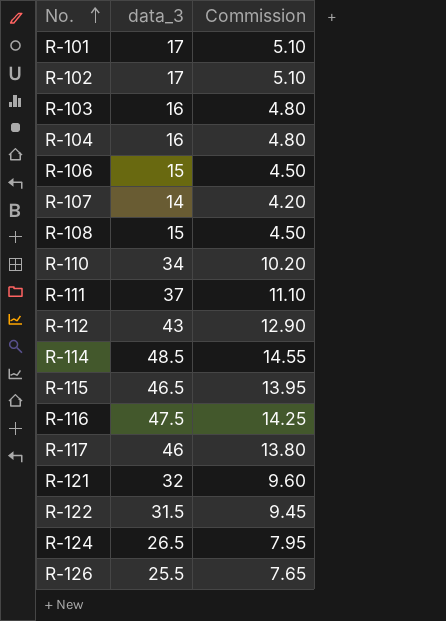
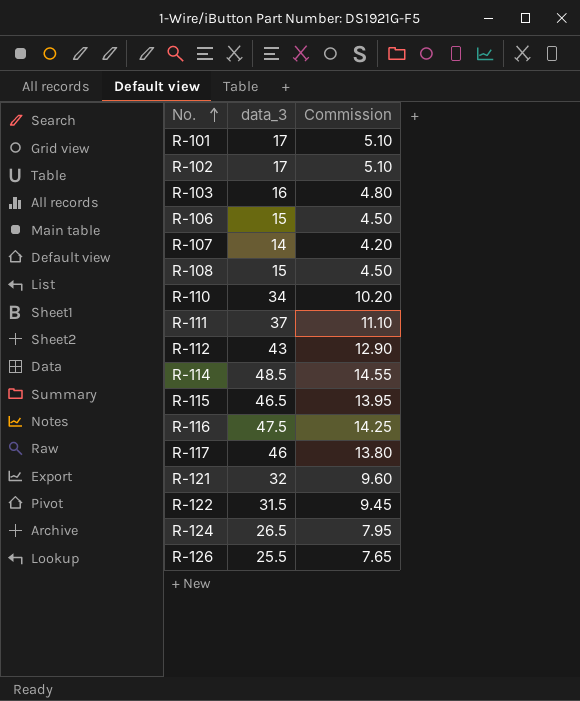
row R-104: 16 | 4.80 -> none

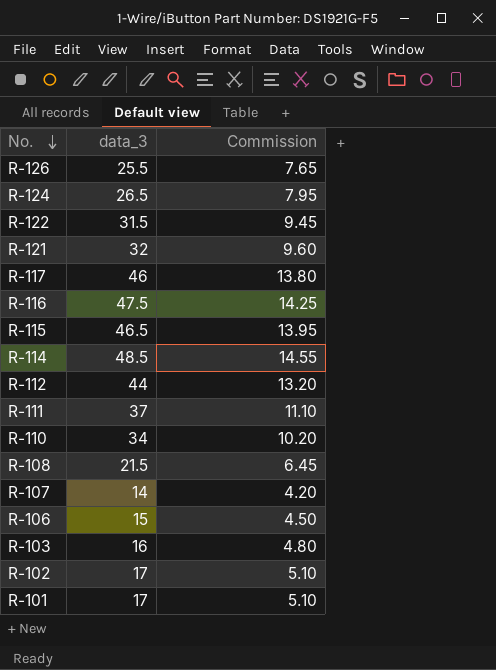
row order: No. ascending -> No. descending
R-112 | data_3: 43 -> 44
R-112 | Commission: 12.90 -> 13.20
R-108 | data_3: 15 -> 21.5
R-108 | Commission: 4.50 -> 6.45

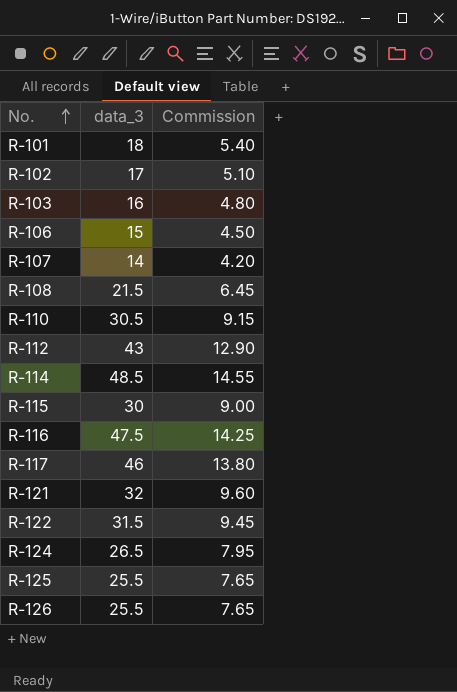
row order: No. descending -> No. ascending
row R-111: 37 | 11.10 -> none
R-101 | data_3: 17 -> 18
R-101 | Commission: 5.10 -> 5.40
R-110 | data_3: 34 -> 30.5
R-110 | Commission: 10.20 -> 9.15
R-112 | data_3: 44 -> 43
R-112 | Commission: 13.20 -> 12.90
R-115 | data_3: 46.5 -> 30
R-115 | Commission: 13.95 -> 9.00
row R-125: none -> 25.5 | 7.65

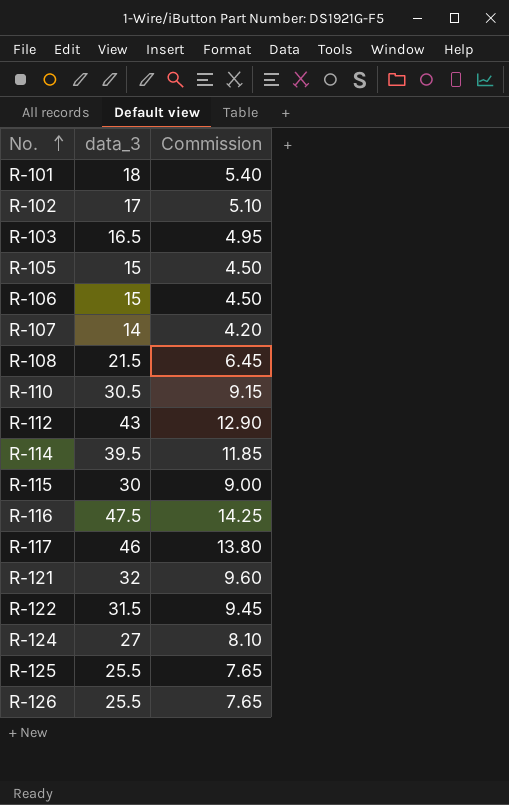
R-103 | data_3: 16 -> 16.5
R-103 | Commission: 4.80 -> 4.95
row R-105: none -> 15 | 4.50
R-114 | data_3: 48.5 -> 39.5
R-114 | Commission: 14.55 -> 11.85
R-124 | data_3: 26.5 -> 27
R-124 | Commission: 7.95 -> 8.10

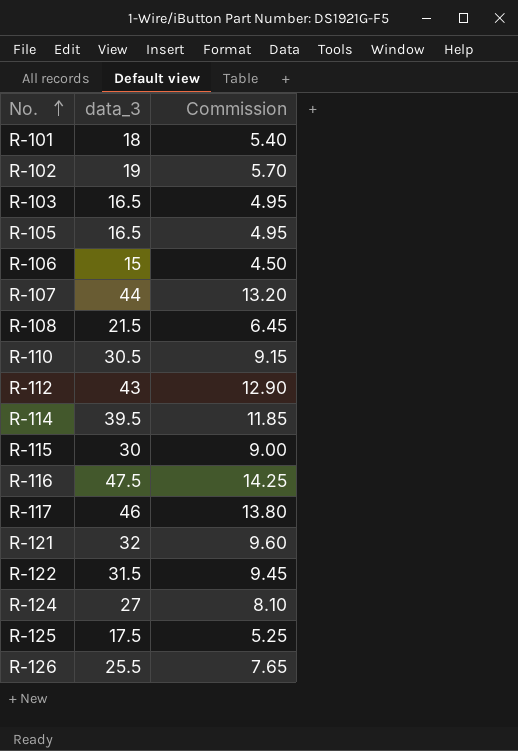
R-102 | data_3: 17 -> 19
R-102 | Commission: 5.10 -> 5.70
R-105 | data_3: 15 -> 16.5
R-105 | Commission: 4.50 -> 4.95
R-107 | data_3: 14 -> 44
R-107 | Commission: 4.20 -> 13.20
R-125 | data_3: 25.5 -> 17.5
R-125 | Commission: 7.65 -> 5.25

